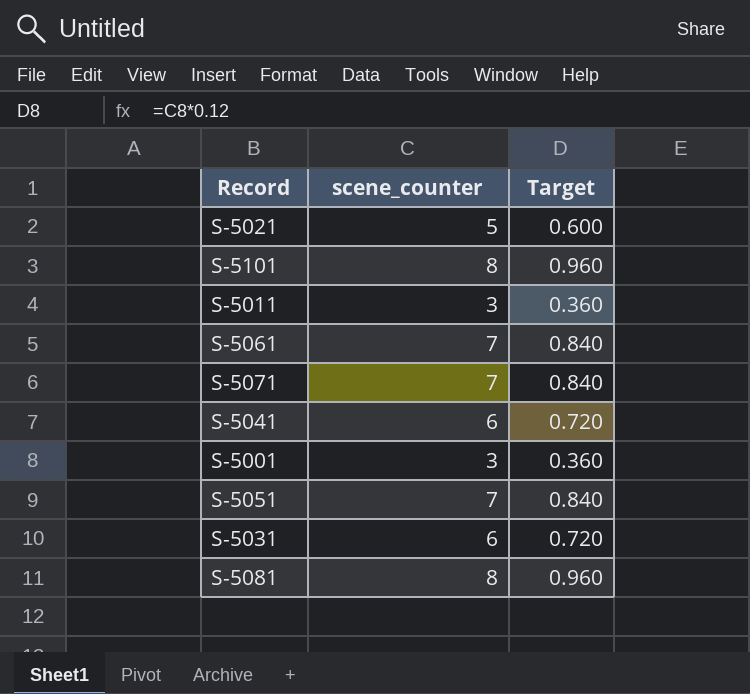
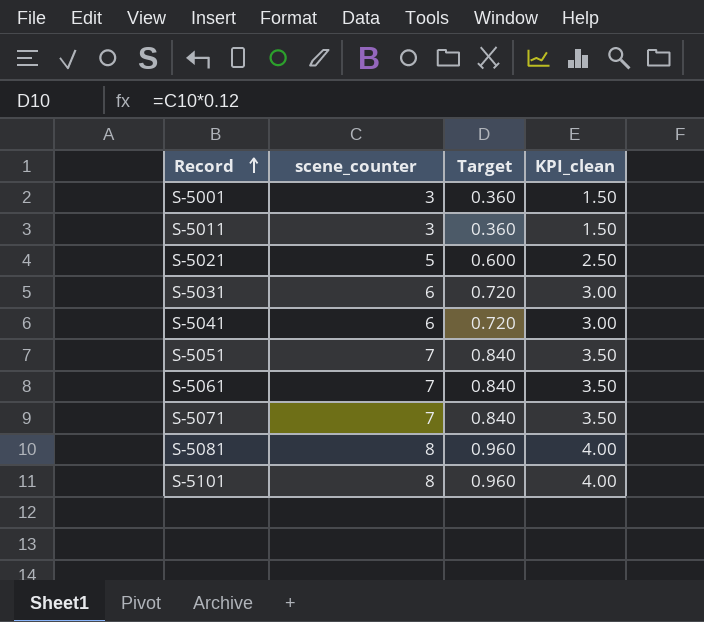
row order: none -> Record ascending
column KPI_clean | formula: none -> [scene_counter] * 0.5

